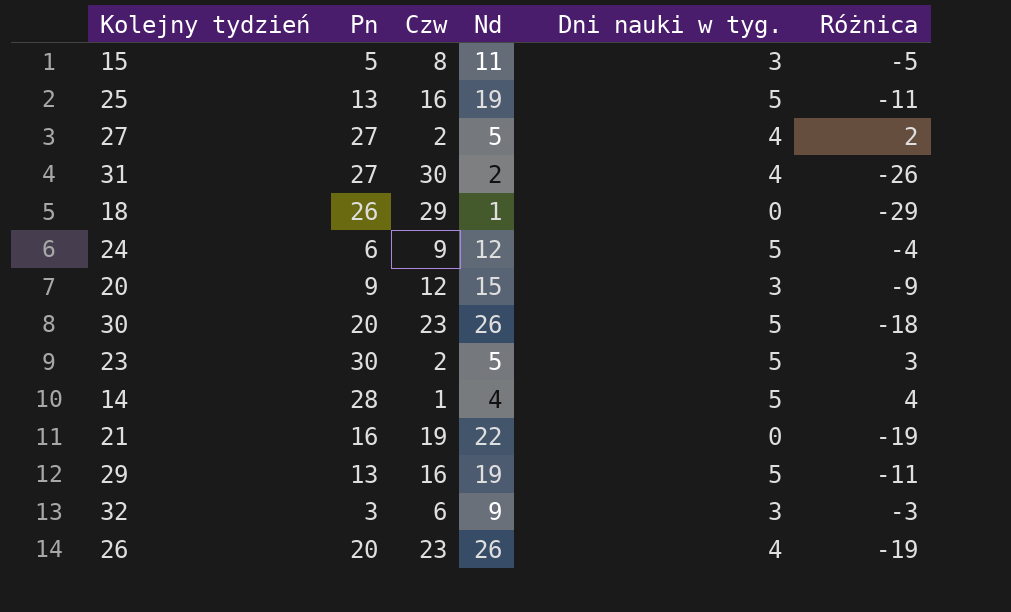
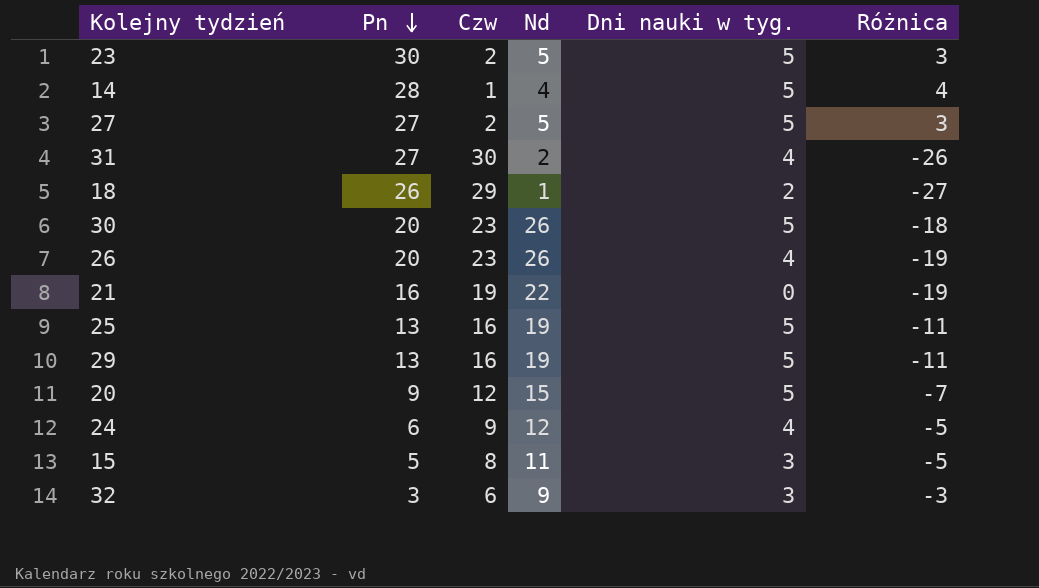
row order: none -> Pn descending
27 | Dni nauki w tyg.: 4 -> 5
27 | Różnica: 2 -> 3
18 | Dni nauki w tyg.: 0 -> 2
18 | Różnica: -29 -> -27
20 | Dni nauki w tyg.: 3 -> 5
20 | Różnica: -9 -> -7
24 | Dni nauki w tyg.: 5 -> 4
24 | Różnica: -4 -> -5

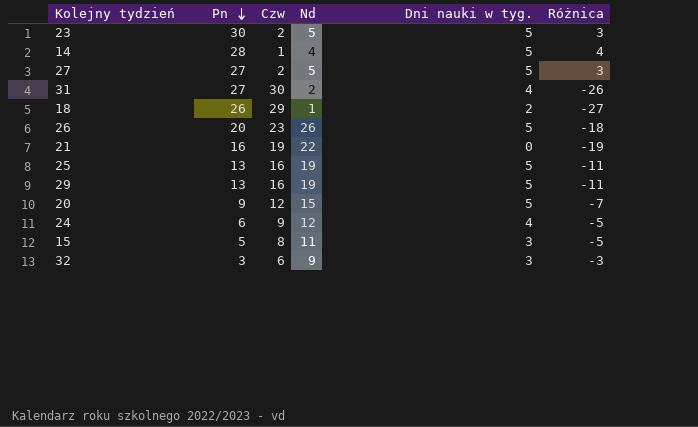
row 30: 20 | 23 | 26 | 5 | -18 -> none
26 | Dni nauki w tyg.: 4 -> 5
26 | Różnica: -19 -> -18

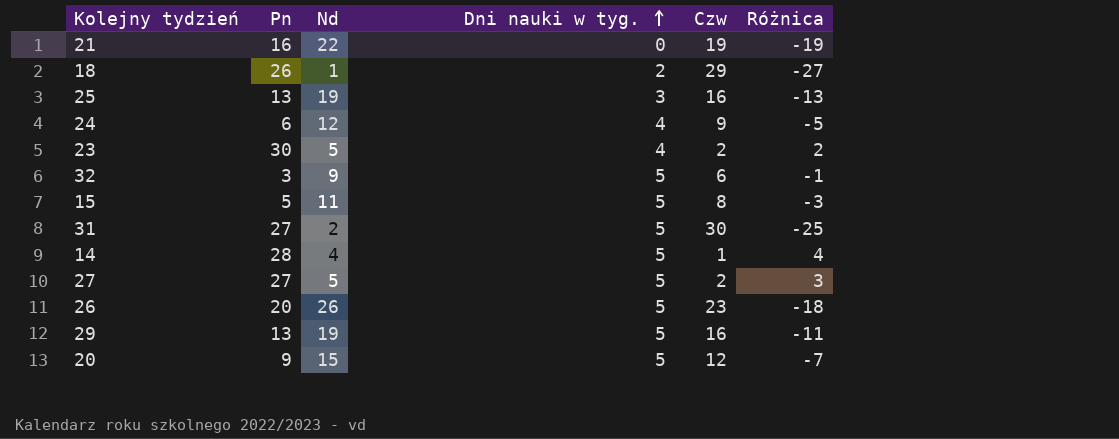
row order: Pn descending -> Dni nauki w tyg. ascending
column Czw | position: 3 -> 5
25 | Dni nauki w tyg.: 5 -> 3
25 | Różnica: -11 -> -13
23 | Dni nauki w tyg.: 5 -> 4
23 | Różnica: 3 -> 2
32 | Dni nauki w tyg.: 3 -> 5
32 | Różnica: -3 -> -1
15 | Dni nauki w tyg.: 3 -> 5
15 | Różnica: -5 -> -3
31 | Dni nauki w tyg.: 4 -> 5
31 | Różnica: -26 -> -25

